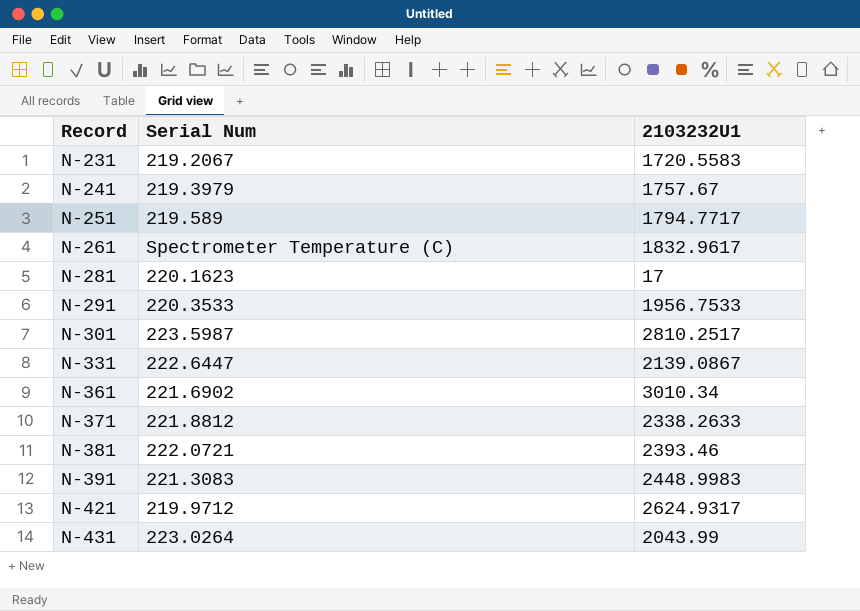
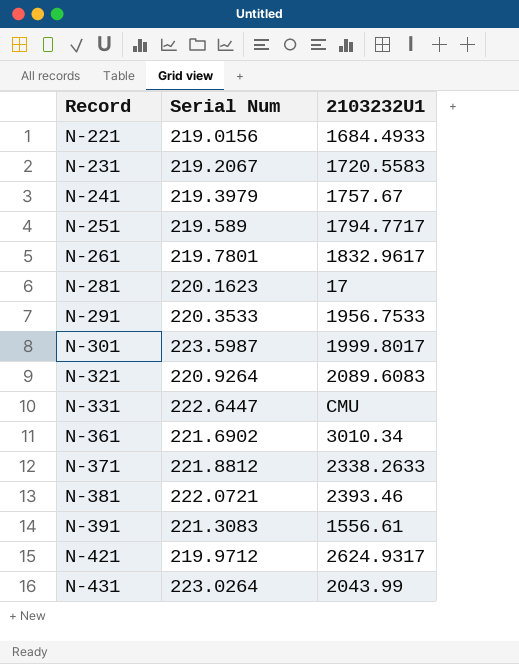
row N-221: none -> 219.0156 | 1684.4933
N-261 | Serial Num: Spectrometer Temperature (C) -> 219.7801
N-301 | 2103232U1: 2810.2517 -> 1999.8017
row N-321: none -> 220.9264 | 2089.6083
N-331 | 2103232U1: 2139.0867 -> CMU
N-391 | 2103232U1: 2448.9983 -> 1556.61

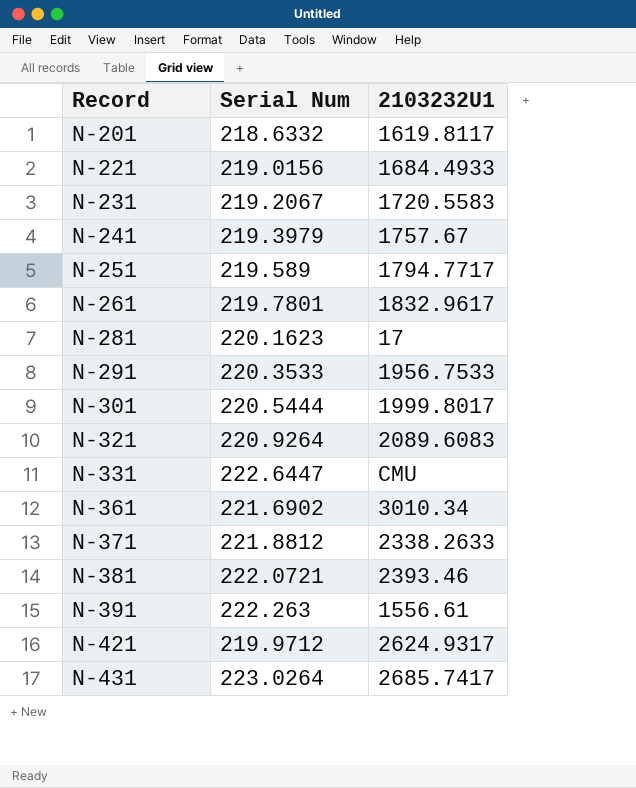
row N-201: none -> 218.6332 | 1619.8117
N-301 | Serial Num: 223.5987 -> 220.5444
N-391 | Serial Num: 221.3083 -> 222.263
N-431 | 2103232U1: 2043.99 -> 2685.7417

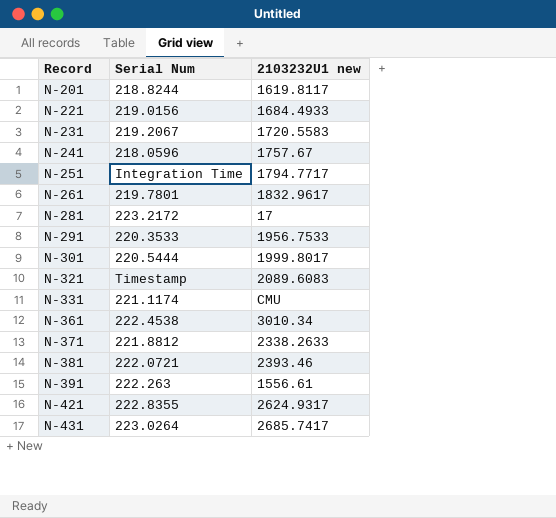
column name: 2103232U1 -> 2103232U1 new
N-201 | Serial Num: 218.6332 -> 218.8244
N-241 | Serial Num: 219.3979 -> 218.0596
N-251 | Serial Num: 219.589 -> Integration Time
N-281 | Serial Num: 220.1623 -> 223.2172
N-321 | Serial Num: 220.9264 -> Timestamp
N-331 | Serial Num: 222.6447 -> 221.1174
N-361 | Serial Num: 221.6902 -> 222.4538
N-421 | Serial Num: 219.9712 -> 222.8355

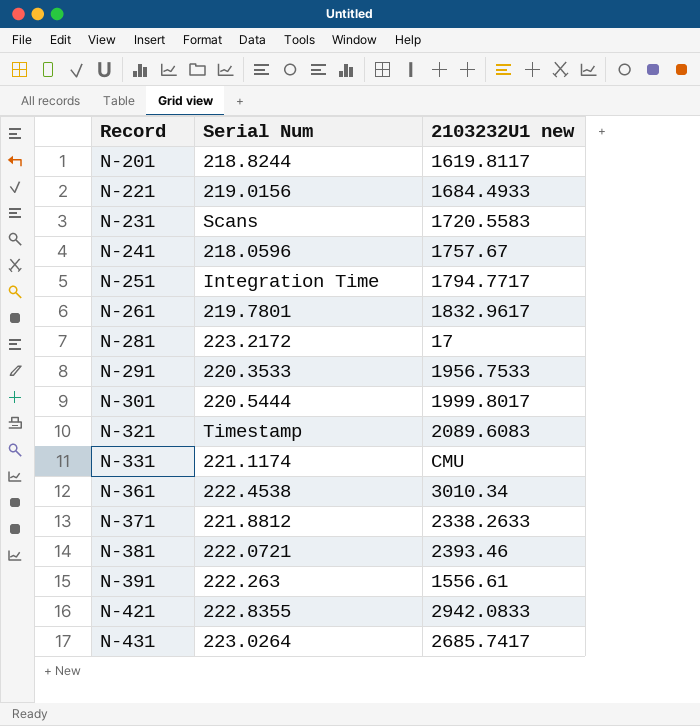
N-231 | Serial Num: 219.2067 -> Scans
N-421 | 2103232U1 new: 2624.9317 -> 2942.0833

